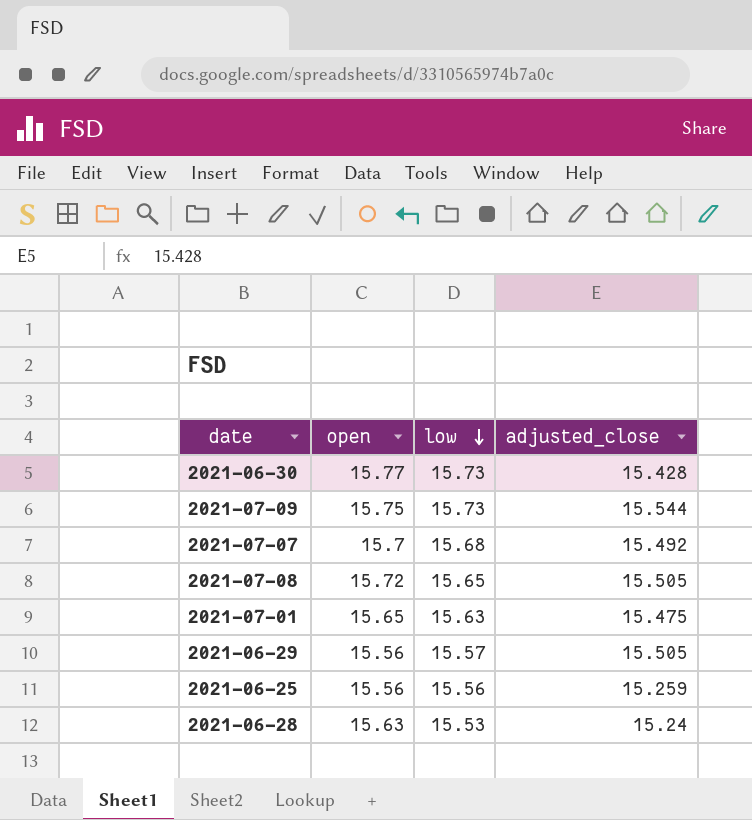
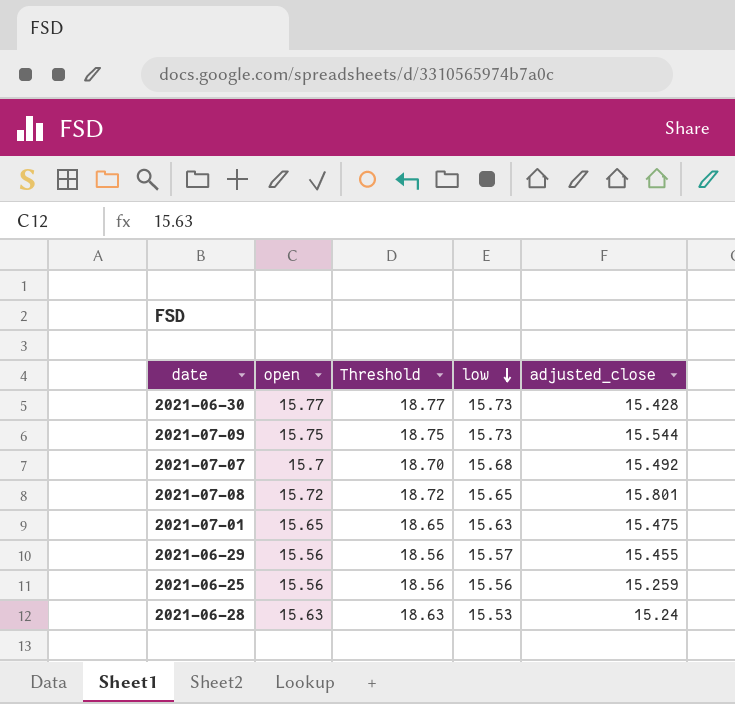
column Threshold | formula: none -> [open] + 3
2021-07-08 | adjusted_close: 15.505 -> 15.801
2021-06-29 | adjusted_close: 15.505 -> 15.455

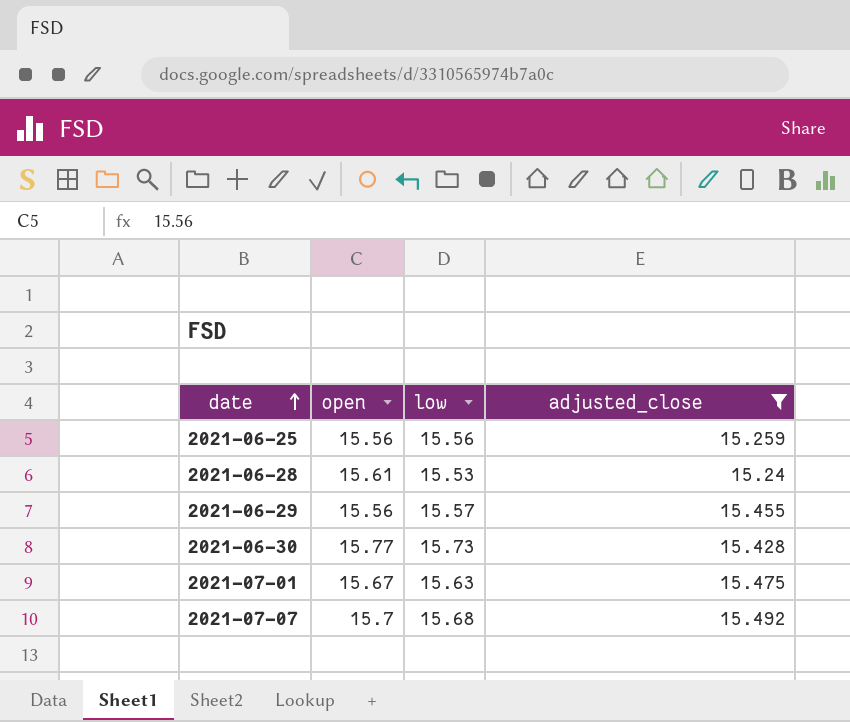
filter: none -> adjusted_close <= 15.492
row order: low descending -> date ascending
column Threshold | formula: [open] + 3 -> none
2021-06-28 | open: 15.63 -> 15.61
2021-07-01 | open: 15.65 -> 15.67

